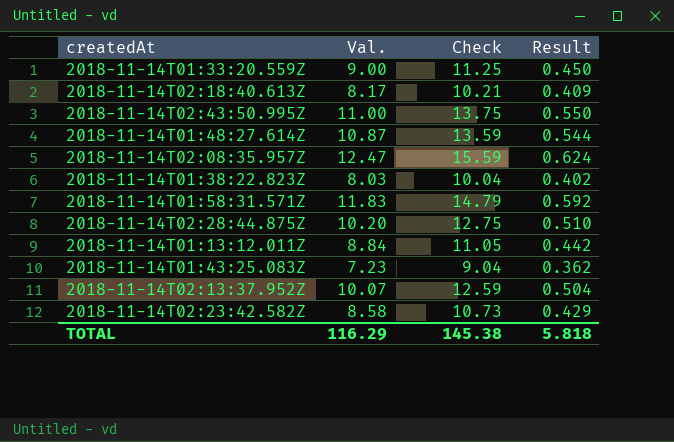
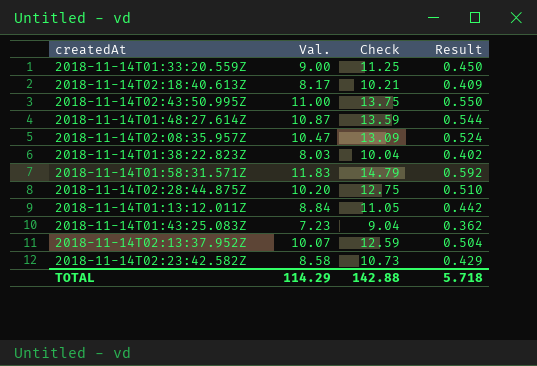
2018-11-14T02:08:35.957Z | Val.: 12.47 -> 10.47
2018-11-14T02:08:35.957Z | Check: 15.59 -> 13.09
2018-11-14T02:08:35.957Z | Result: 0.624 -> 0.524
TOTAL | Val.: 116.29 -> 114.29
TOTAL | Check: 145.38 -> 142.88
TOTAL | Result: 5.818 -> 5.718

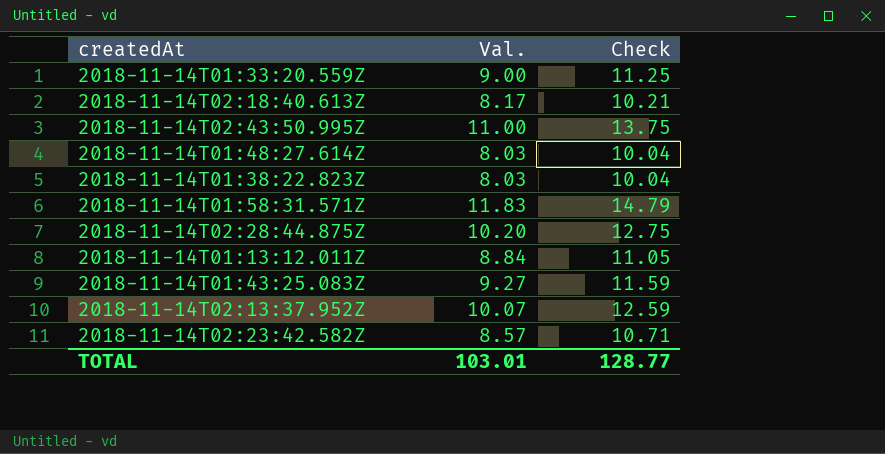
column Result | formula: [Val.] * 0.05 -> none
row 2018-11-14T02:08:35.957Z: 10.47 | 13.09 | 0.524 -> none
2018-11-14T01:48:27.614Z | Val.: 10.87 -> 8.03
2018-11-14T01:48:27.614Z | Check: 13.59 -> 10.04
2018-11-14T01:43:25.083Z | Val.: 7.23 -> 9.27
2018-11-14T01:43:25.083Z | Check: 9.04 -> 11.59
2018-11-14T02:23:42.582Z | Val.: 8.58 -> 8.57
2018-11-14T02:23:42.582Z | Check: 10.73 -> 10.71
TOTAL | Val.: 114.29 -> 103.01
TOTAL | Check: 142.88 -> 128.77

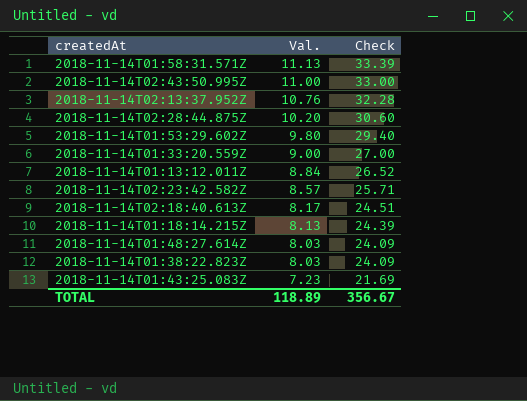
row order: none -> Val. descending
column Check | formula: [Val.] * 1.25 -> [Val.] * 3
2018-11-14T01:58:31.571Z | Val.: 11.83 -> 11.13
2018-11-14T02:13:37.952Z | Val.: 10.07 -> 10.76
row 2018-11-14T01:53:29.602Z: none -> 9.80 | 29.40
row 2018-11-14T01:18:14.215Z: none -> 8.13 | 24.39
2018-11-14T01:43:25.083Z | Val.: 9.27 -> 7.23
TOTAL | Val.: 103.01 -> 118.89
TOTAL | Check: 128.77 -> 356.67

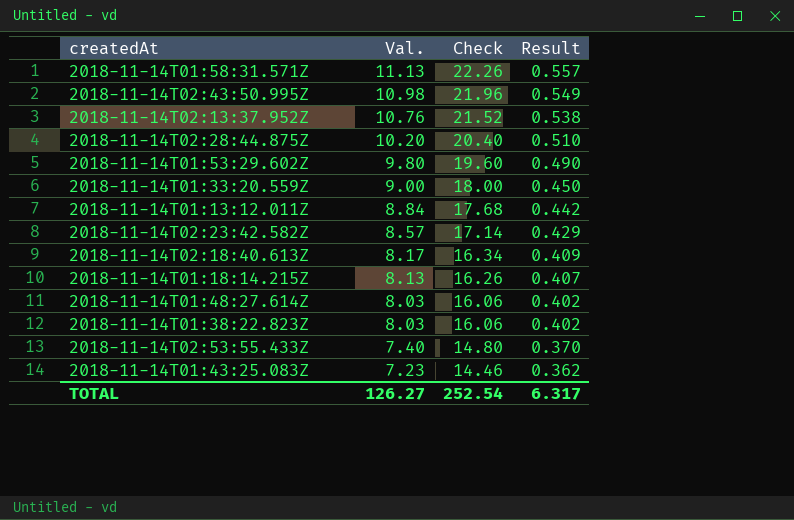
column Check | formula: [Val.] * 3 -> [Val.] * 2
column Result | formula: none -> [Val.] * 0.05
2018-11-14T02:43:50.995Z | Val.: 11.00 -> 10.98
row 2018-11-14T02:53:55.433Z: none -> 7.40 | 14.80 | 0.370
TOTAL | Val.: 118.89 -> 126.27
TOTAL | Check: 356.67 -> 252.54

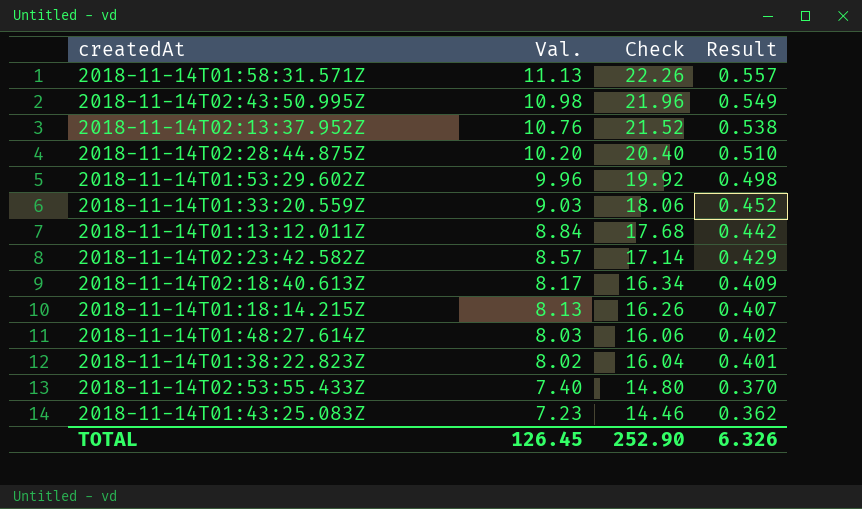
2018-11-14T01:53:29.602Z | Val.: 9.80 -> 9.96
2018-11-14T01:53:29.602Z | Check: 19.60 -> 19.92
2018-11-14T01:53:29.602Z | Result: 0.490 -> 0.498
2018-11-14T01:33:20.559Z | Val.: 9.00 -> 9.03
2018-11-14T01:33:20.559Z | Check: 18.00 -> 18.06
2018-11-14T01:33:20.559Z | Result: 0.450 -> 0.452
2018-11-14T01:38:22.823Z | Val.: 8.03 -> 8.02
2018-11-14T01:38:22.823Z | Check: 16.06 -> 16.04
2018-11-14T01:38:22.823Z | Result: 0.402 -> 0.401
TOTAL | Val.: 126.27 -> 126.45
TOTAL | Check: 252.54 -> 252.90
TOTAL | Result: 6.317 -> 6.326

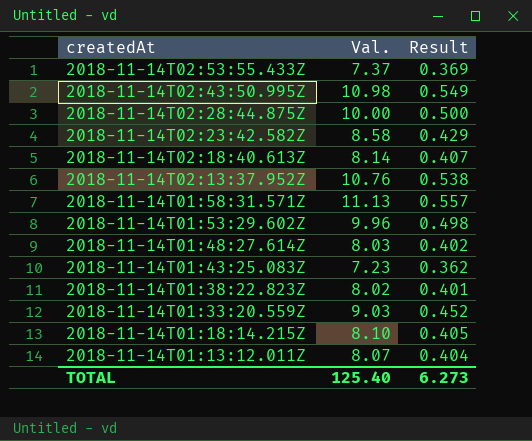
row order: Val. descending -> createdAt descending
column Check | formula: [Val.] * 2 -> none
2018-11-14T02:53:55.433Z | Val.: 7.40 -> 7.37
2018-11-14T02:53:55.433Z | Result: 0.370 -> 0.369
2018-11-14T02:28:44.875Z | Val.: 10.20 -> 10.00
2018-11-14T02:28:44.875Z | Result: 0.510 -> 0.500
2018-11-14T02:23:42.582Z | Val.: 8.57 -> 8.58
2018-11-14T02:18:40.613Z | Val.: 8.17 -> 8.14
2018-11-14T02:18:40.613Z | Result: 0.409 -> 0.407
2018-11-14T01:18:14.215Z | Val.: 8.13 -> 8.10
2018-11-14T01:18:14.215Z | Result: 0.407 -> 0.405
2018-11-14T01:13:12.011Z | Val.: 8.84 -> 8.07
2018-11-14T01:13:12.011Z | Result: 0.442 -> 0.404
TOTAL | Val.: 126.45 -> 125.40
TOTAL | Result: 6.326 -> 6.273

